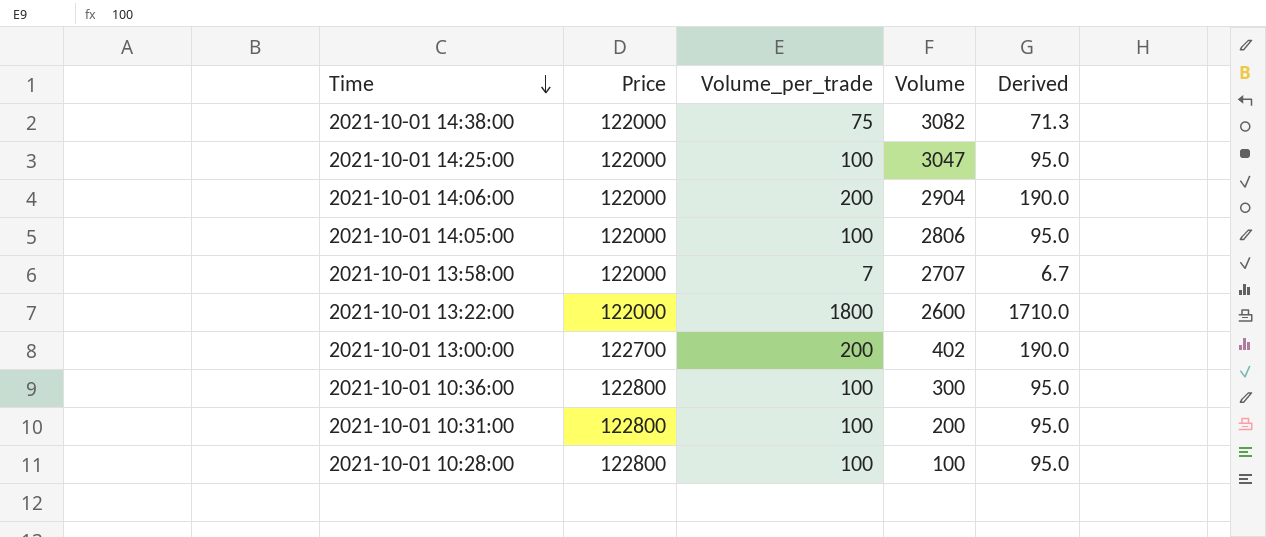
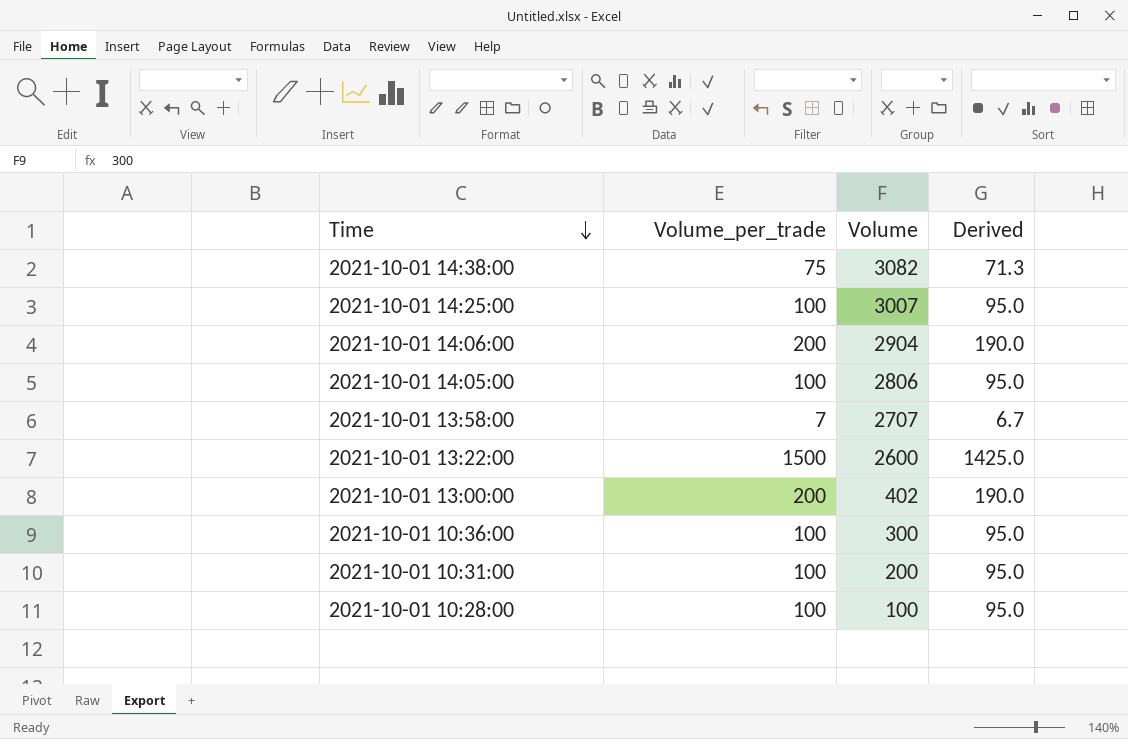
column Price | position: 2 -> none
2021-10-01 14:25:00 | Volume: 3047 -> 3007
2021-10-01 13:22:00 | Volume_per_trade: 1800 -> 1500
2021-10-01 13:22:00 | Derived: 1710.0 -> 1425.0

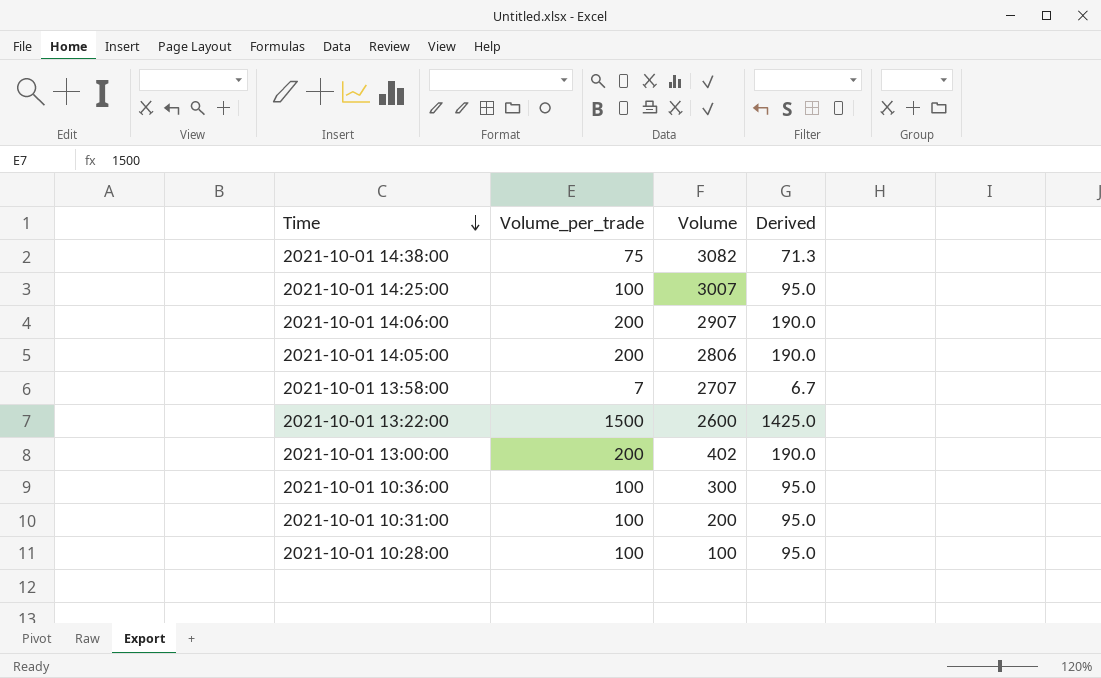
2021-10-01 14:06:00 | Volume: 2904 -> 2907
2021-10-01 14:05:00 | Volume_per_trade: 100 -> 200
2021-10-01 14:05:00 | Derived: 95.0 -> 190.0

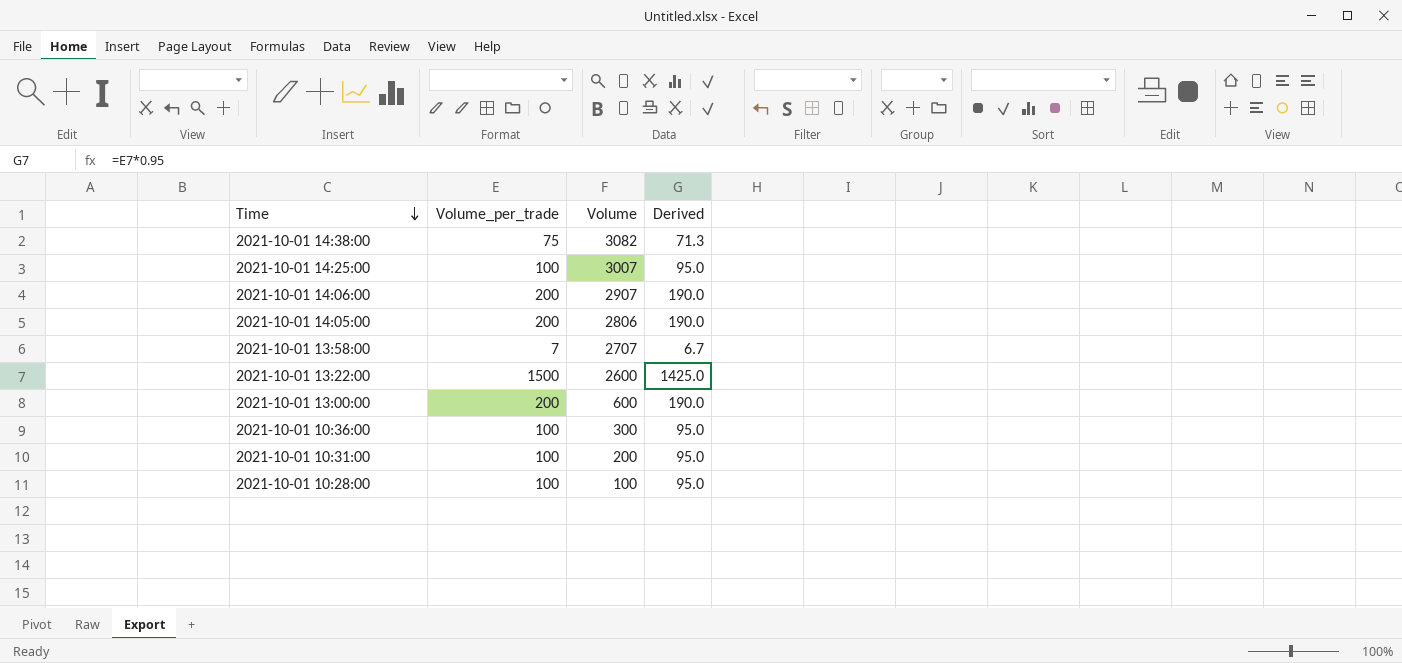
2021-10-01 13:00:00 | Volume: 402 -> 600

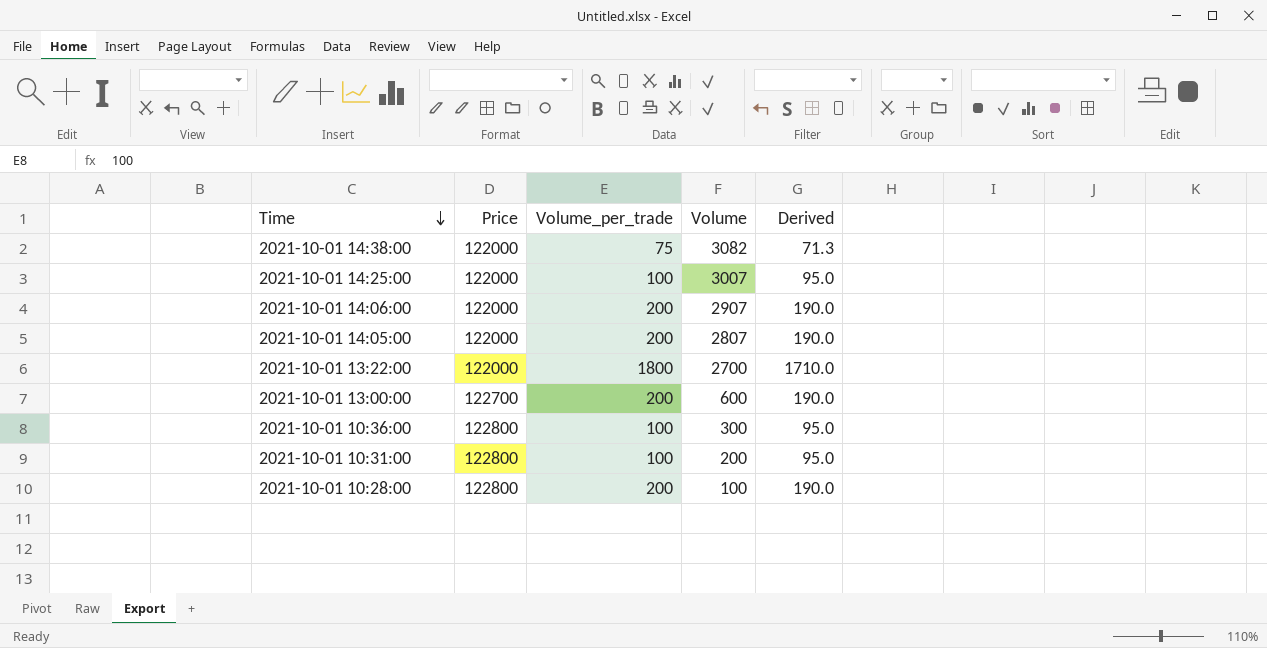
column Price | position: none -> 2
row 2021-10-01 13:58:00: 7 | 2707 | 6.7 -> none
2021-10-01 14:05:00 | Volume: 2806 -> 2807
2021-10-01 13:22:00 | Volume_per_trade: 1500 -> 1800
2021-10-01 13:22:00 | Volume: 2600 -> 2700
2021-10-01 13:22:00 | Derived: 1425.0 -> 1710.0
2021-10-01 10:28:00 | Volume_per_trade: 100 -> 200
2021-10-01 10:28:00 | Derived: 95.0 -> 190.0

